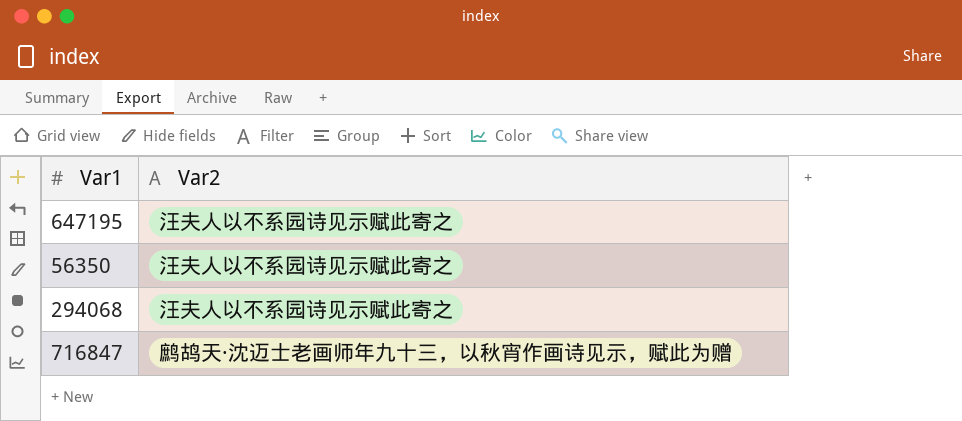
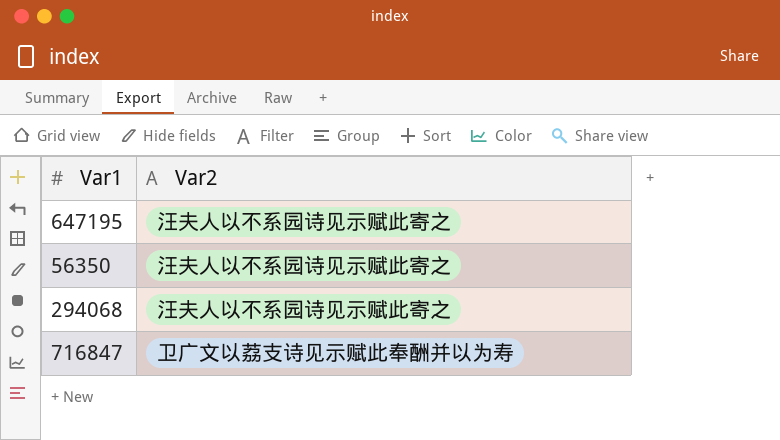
716847 | Var2: 鹧鸪天·沈迈士老画师年九十三，以秋宵作画诗见示，赋此为赠 -> 卫广文以荔支诗见示赋此奉酬并以为寿

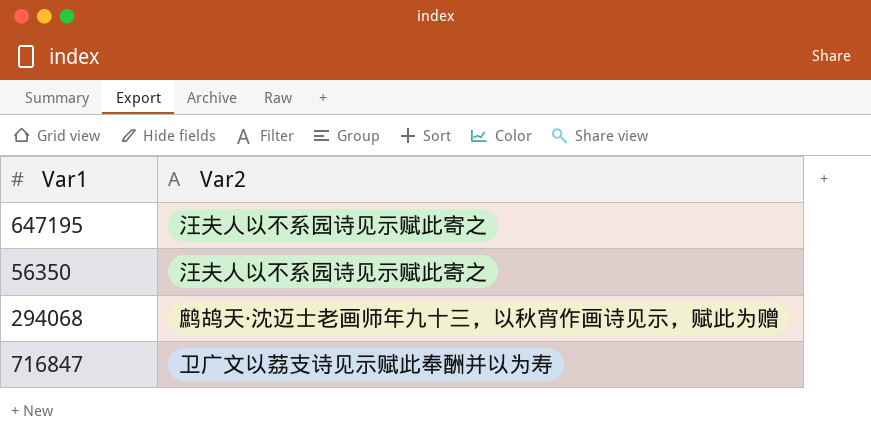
294068 | Var2: 汪夫人以不系园诗见示赋此寄之 -> 鹧鸪天·沈迈士老画师年九十三，以秋宵作画诗见示，赋此为赠

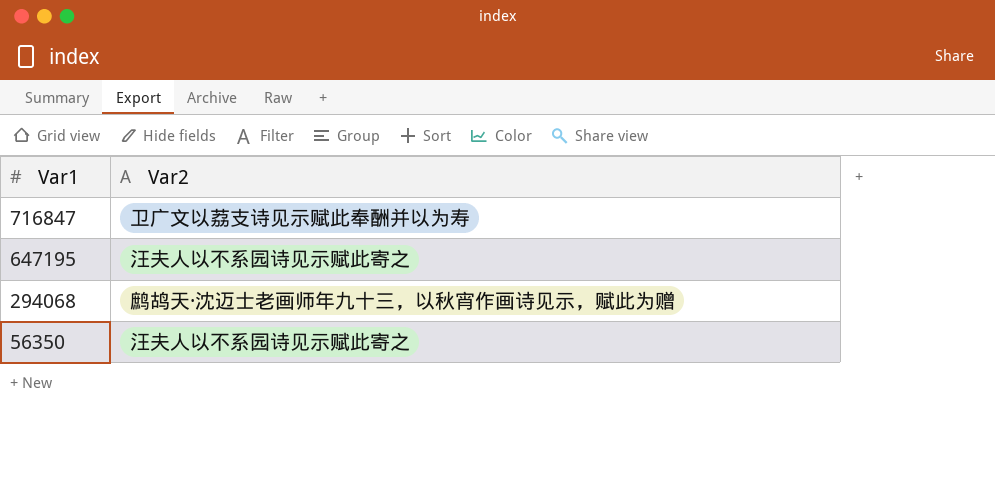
row order: none -> Var1 descending

